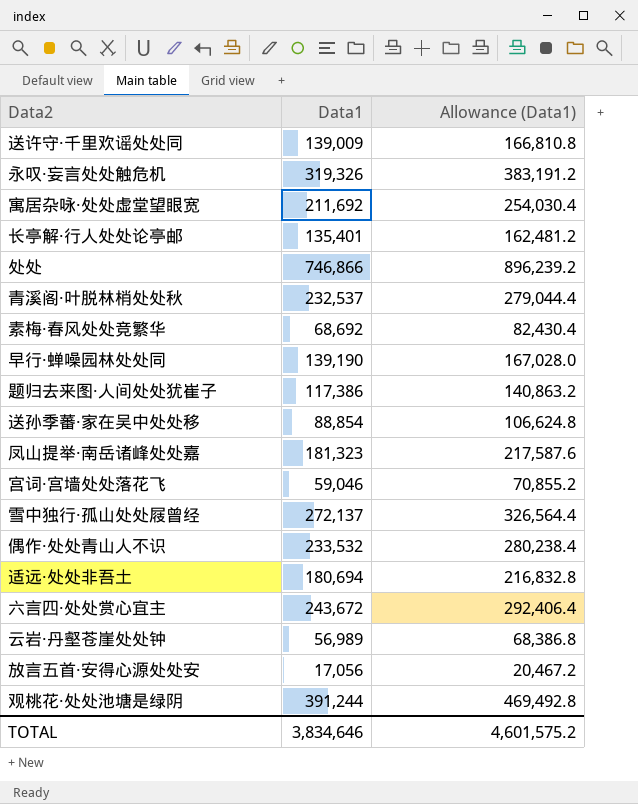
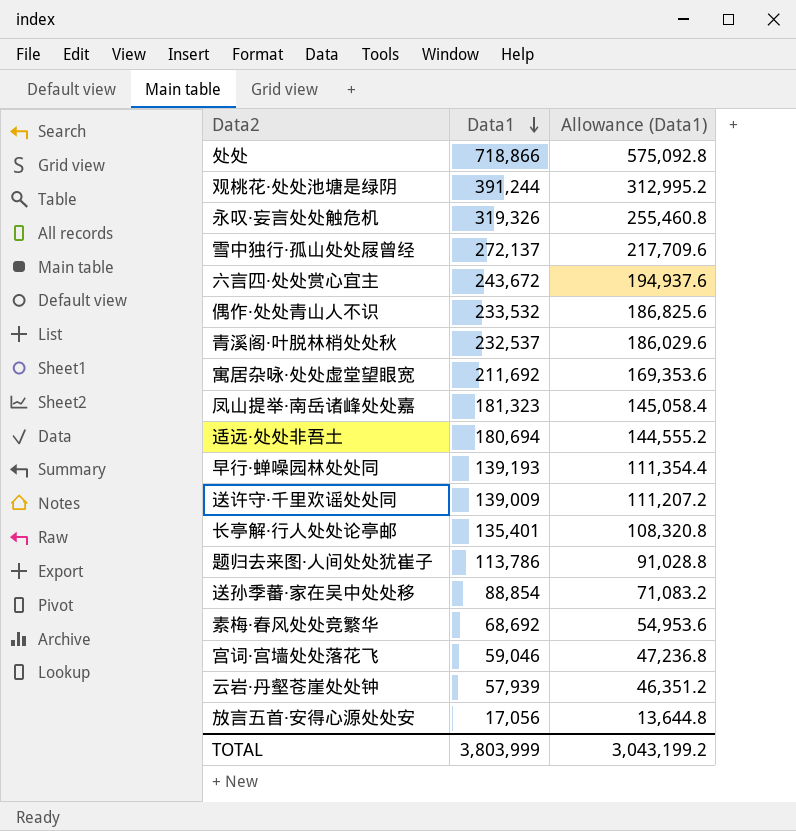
row order: none -> Data1 descending
column Allowance (Data1) | formula: [Data1] * 1.2 -> [Data1] * 0.8
处处 | Data1: 746,866 -> 718,866
早行·蝉噪园林处处同 | Data1: 139,190 -> 139,193
题归去来图·人间处处犹崔子 | Data1: 117,386 -> 113,786
云岩·丹壑苍崖处处钟 | Data1: 56,989 -> 57,939
TOTAL | Data1: 3,834,646 -> 3,803,999
TOTAL | Allowance (Data1): 4,601,575.2 -> 3,043,199.2

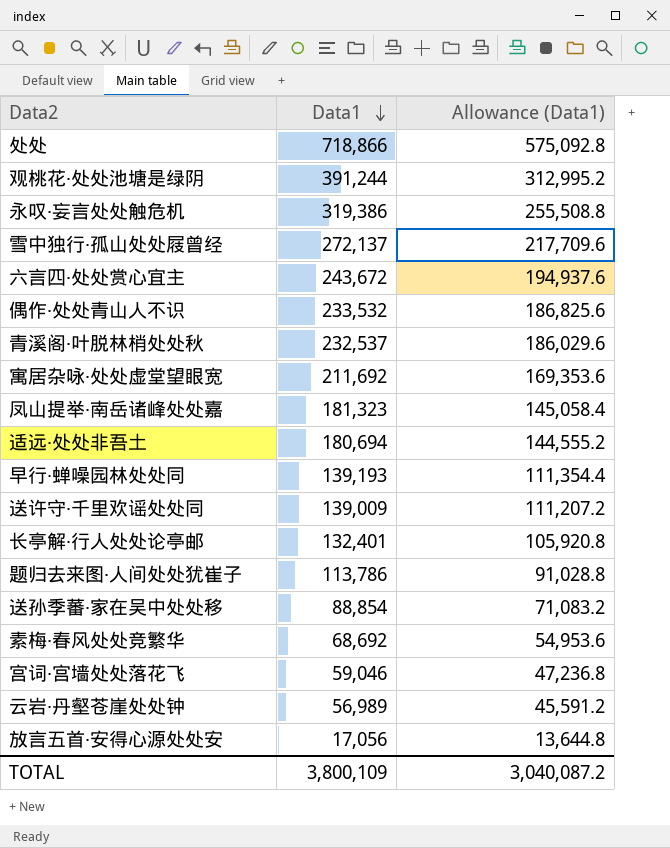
永叹·妄言处处触危机 | Data1: 319,326 -> 319,386
永叹·妄言处处触危机 | Allowance (Data1): 255,460.8 -> 255,508.8
长亭解·行人处处论亭邮 | Data1: 135,401 -> 132,401
长亭解·行人处处论亭邮 | Allowance (Data1): 108,320.8 -> 105,920.8
云岩·丹壑苍崖处处钟 | Data1: 57,939 -> 56,989
云岩·丹壑苍崖处处钟 | Allowance (Data1): 46,351.2 -> 45,591.2
TOTAL | Data1: 3,803,999 -> 3,800,109
TOTAL | Allowance (Data1): 3,043,199.2 -> 3,040,087.2

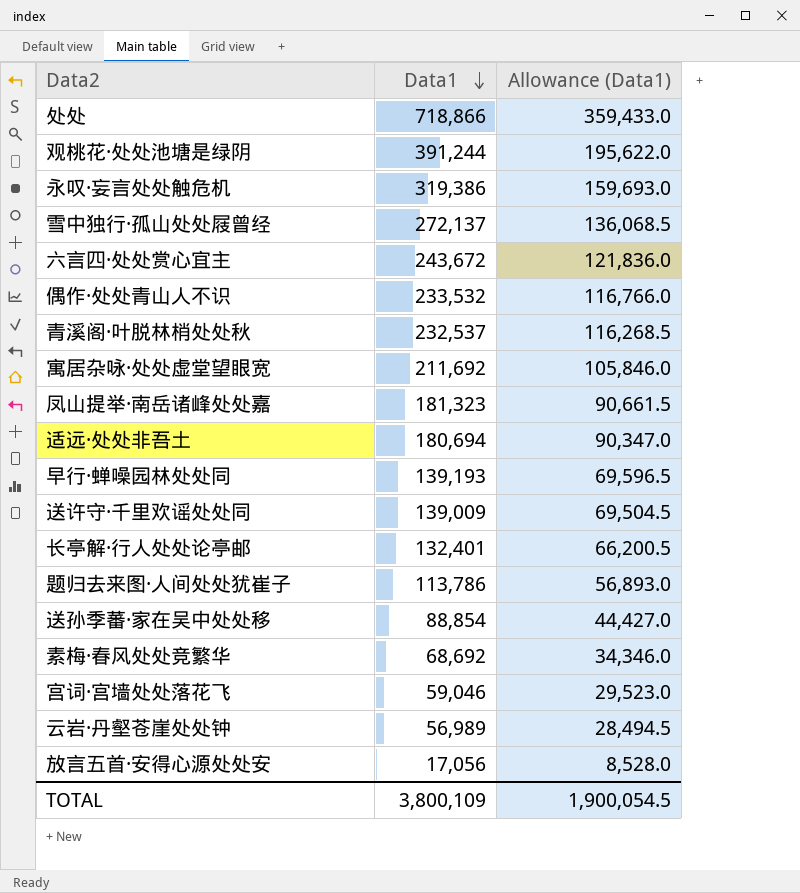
column Allowance (Data1) | formula: [Data1] * 0.8 -> [Data1] * 0.5
TOTAL | Allowance (Data1): 3,040,087.2 -> 1,900,054.5

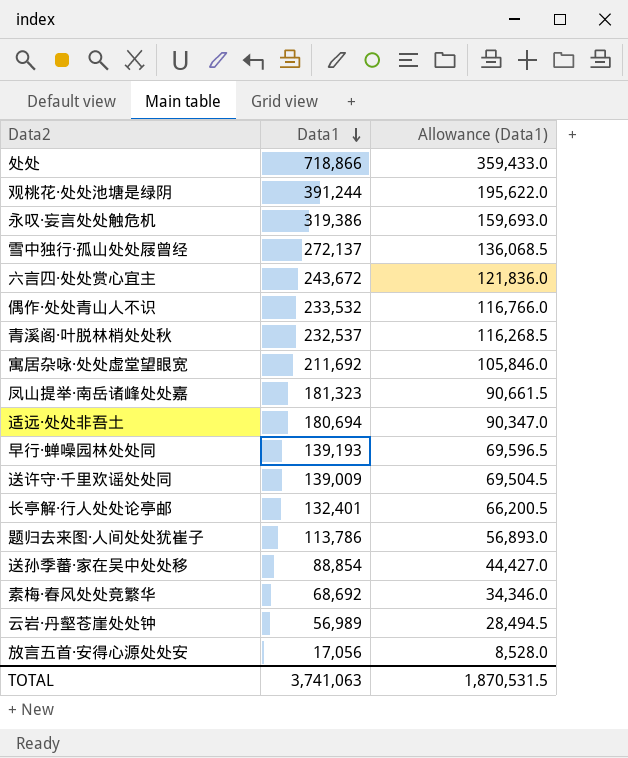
row 宫词·宫墙处处落花飞: 59,046 | 29,523.0 -> none
TOTAL | Data1: 3,800,109 -> 3,741,063
TOTAL | Allowance (Data1): 1,900,054.5 -> 1,870,531.5

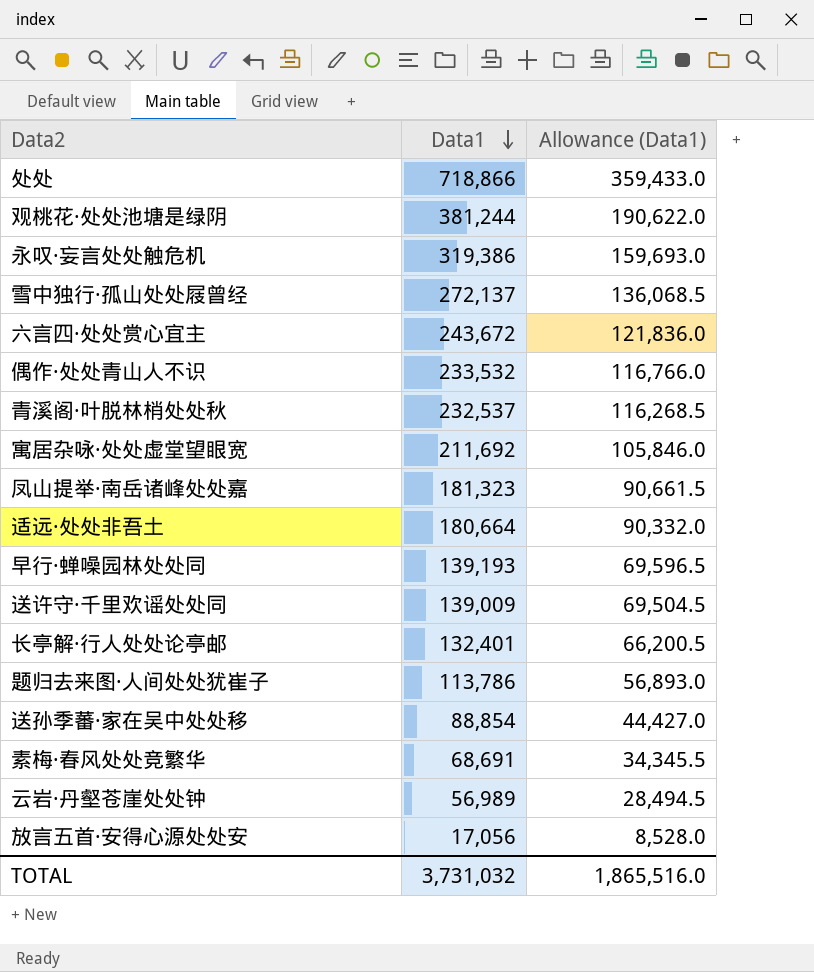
观桃花·处处池塘是绿阴 | Data1: 391,244 -> 381,244
观桃花·处处池塘是绿阴 | Allowance (Data1): 195,622.0 -> 190,622.0
适远·处处非吾土 | Data1: 180,694 -> 180,664
适远·处处非吾土 | Allowance (Data1): 90,347.0 -> 90,332.0
素梅·春风处处竞繁华 | Data1: 68,692 -> 68,691
素梅·春风处处竞繁华 | Allowance (Data1): 34,346.0 -> 34,345.5
TOTAL | Data1: 3,741,063 -> 3,731,032
TOTAL | Allowance (Data1): 1,870,531.5 -> 1,865,516.0

